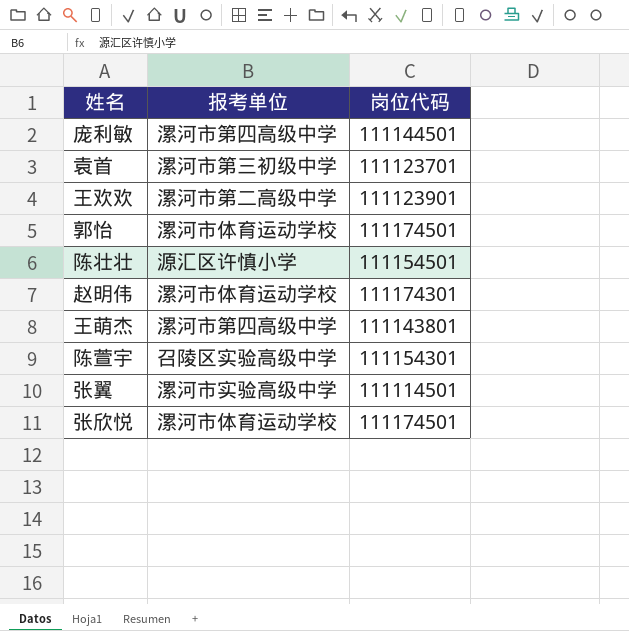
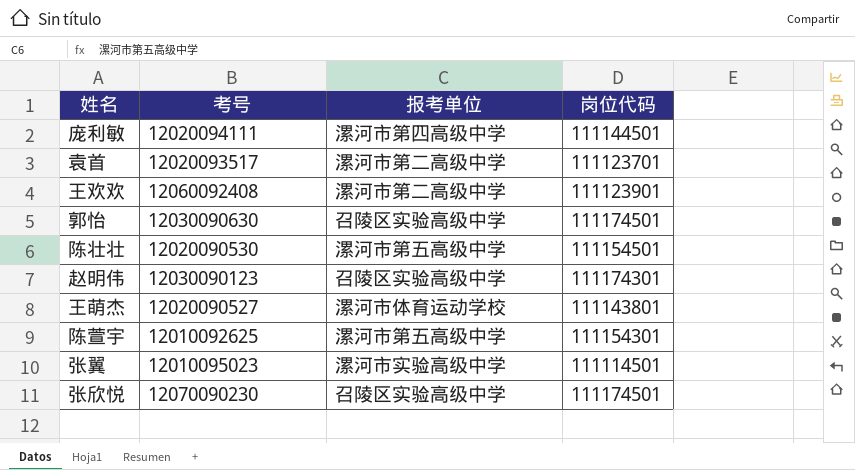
column 考号 | position: none -> 2
袁首 | 报考单位: 漯河市第三初级中学 -> 漯河市第二高级中学
郭怡 | 报考单位: 漯河市体育运动学校 -> 召陵区实验高级中学
陈壮壮 | 报考单位: 源汇区许慎小学 -> 漯河市第五高级中学
赵明伟 | 报考单位: 漯河市体育运动学校 -> 召陵区实验高级中学
王萌杰 | 报考单位: 漯河市第四高级中学 -> 漯河市体育运动学校
陈萱宇 | 报考单位: 召陵区实验高级中学 -> 漯河市第五高级中学
张欣悦 | 报考单位: 漯河市体育运动学校 -> 召陵区实验高级中学

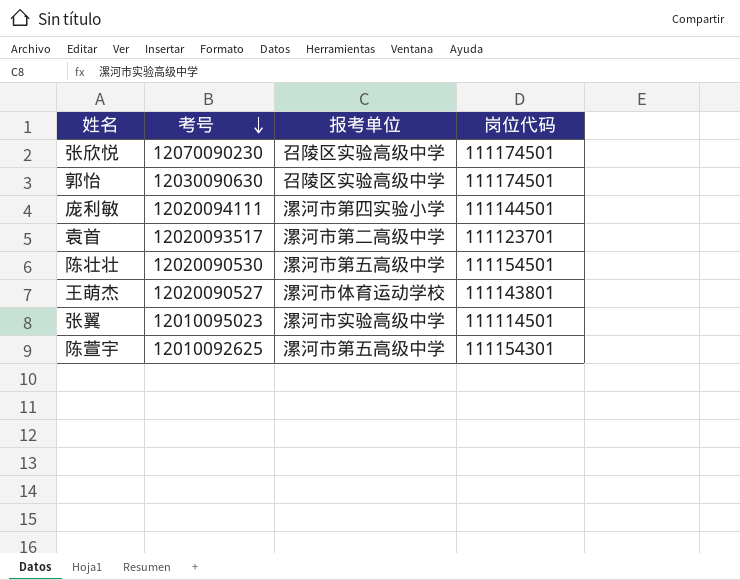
row order: none -> 考号 descending
row 王欢欢: 12060092408 | 漯河市第二高级中学 | 111123901 -> none
row 赵明伟: 12030090123 | 召陵区实验高级中学 | 111174301 -> none
庞利敏 | 报考单位: 漯河市第四高级中学 -> 漯河市第四实验小学

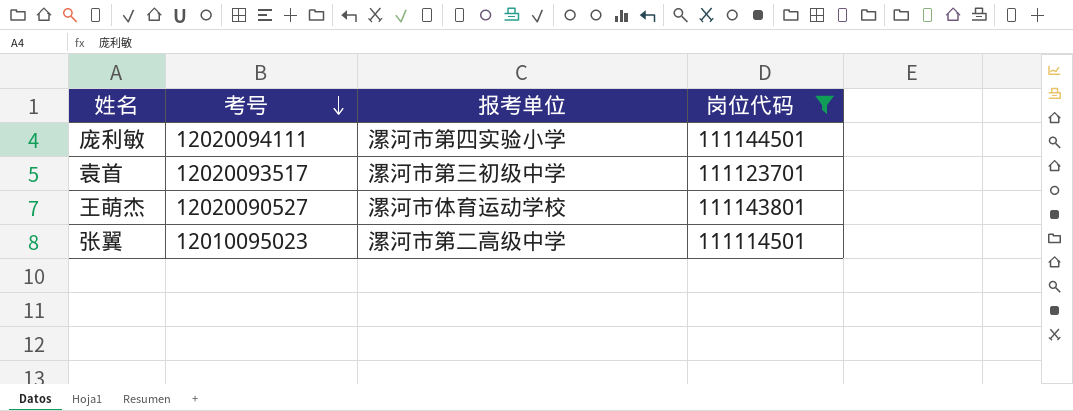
filter: none -> 岗位代码 <= 111144501
袁首 | 报考单位: 漯河市第二高级中学 -> 漯河市第三初级中学
张翼 | 报考单位: 漯河市实验高级中学 -> 漯河市第二高级中学

